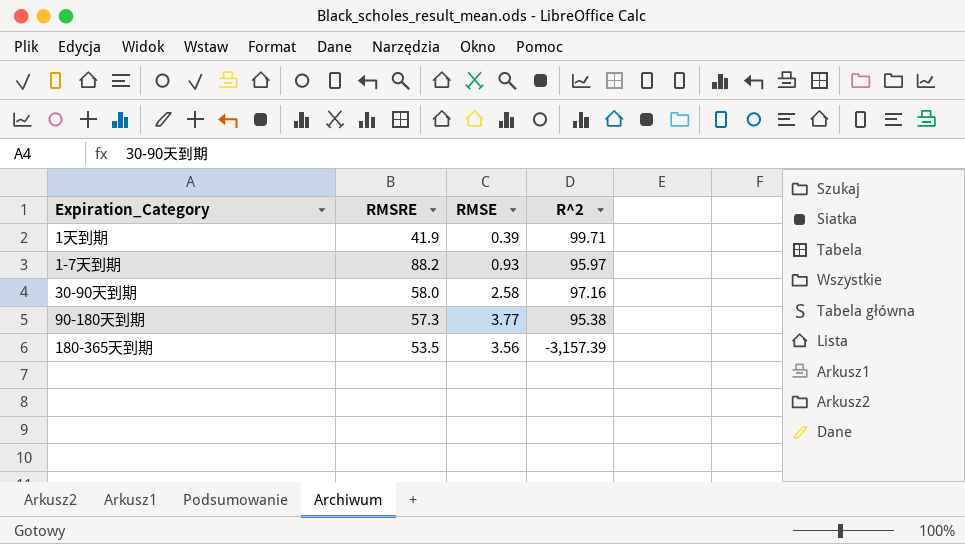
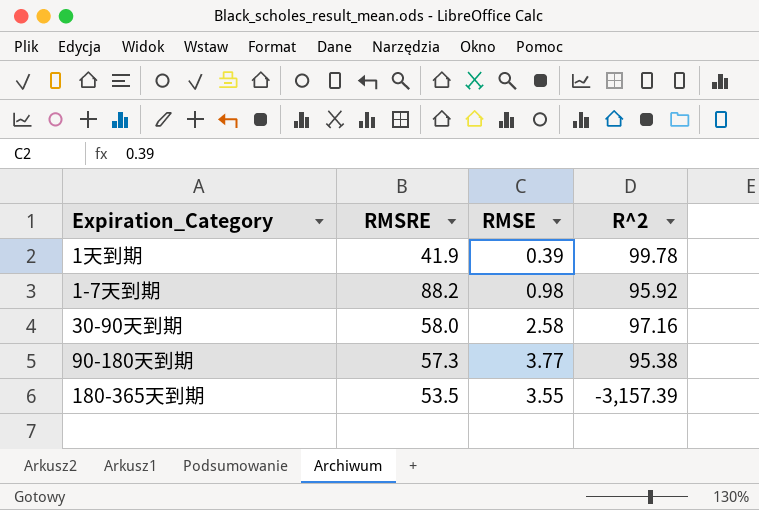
1天到期 | R^2: 99.71 -> 99.78
1-7天到期 | RMSE: 0.93 -> 0.98
1-7天到期 | R^2: 95.97 -> 95.92
180-365天到期 | RMSE: 3.56 -> 3.55

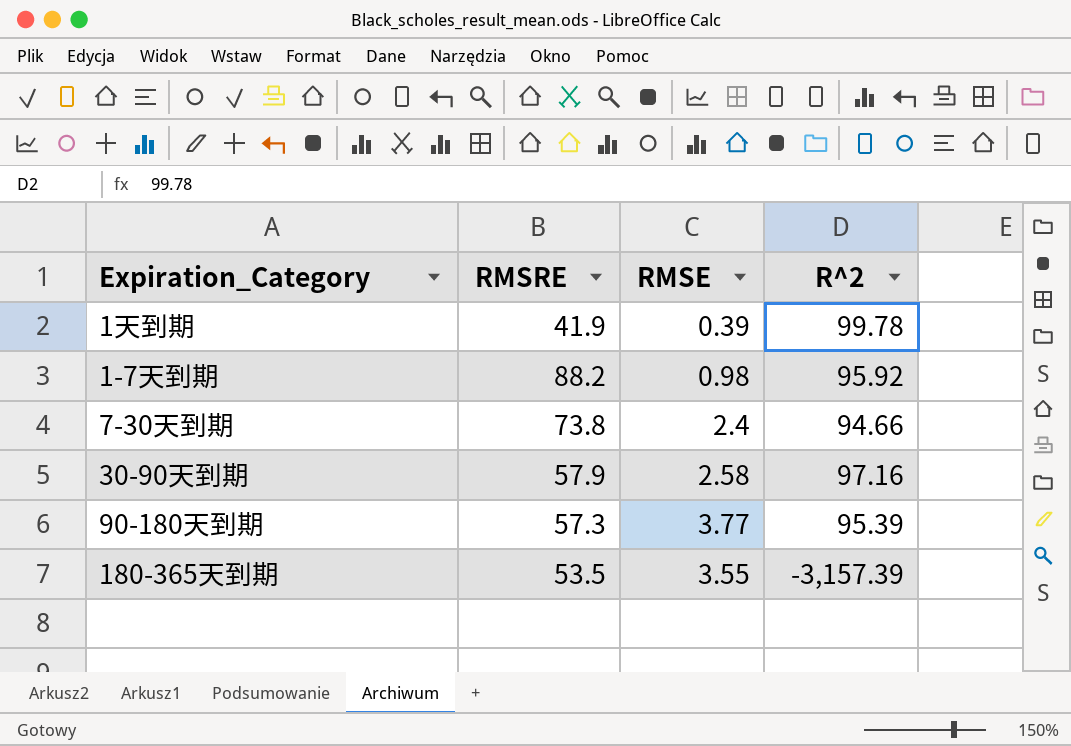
row 7-30天到期: none -> 73.8 | 2.4 | 94.66
30-90天到期 | RMSRE: 58.0 -> 57.9
90-180天到期 | R^2: 95.38 -> 95.39

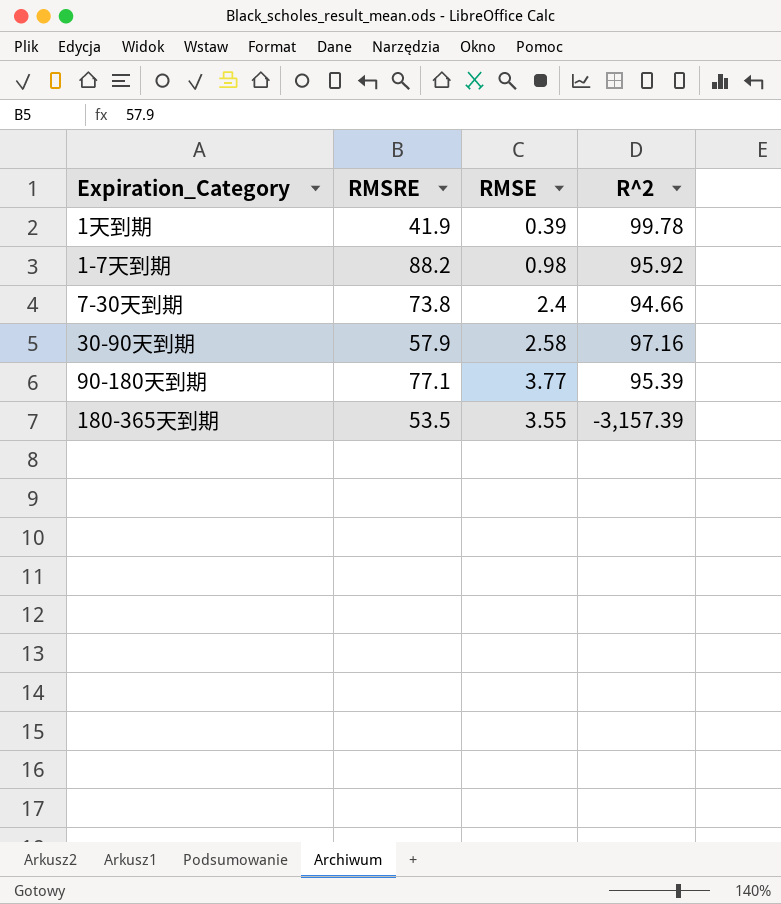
90-180天到期 | RMSRE: 57.3 -> 77.1

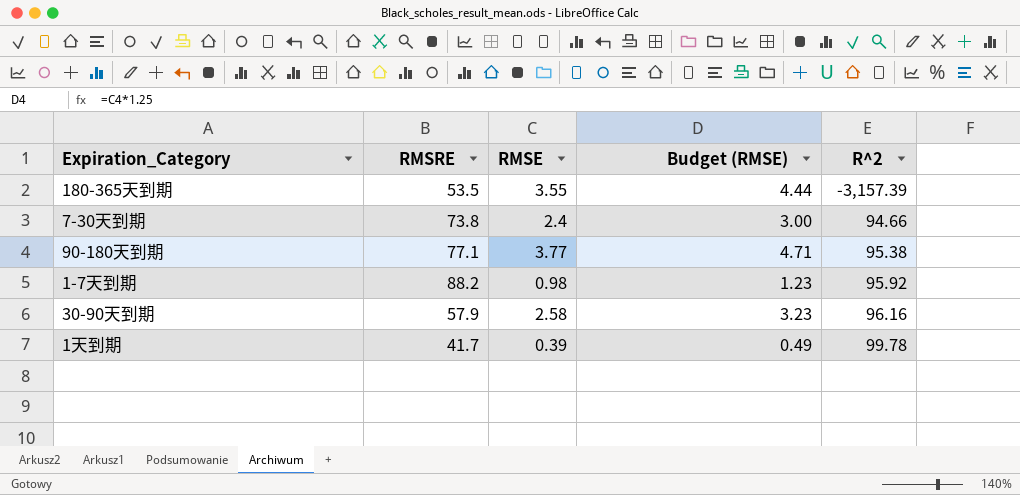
row order: none -> R^2 ascending
column Budget (RMSE) | formula: none -> [RMSE] * 1.25
90-180天到期 | R^2: 95.39 -> 95.38
30-90天到期 | R^2: 97.16 -> 96.16
1天到期 | RMSRE: 41.9 -> 41.7

